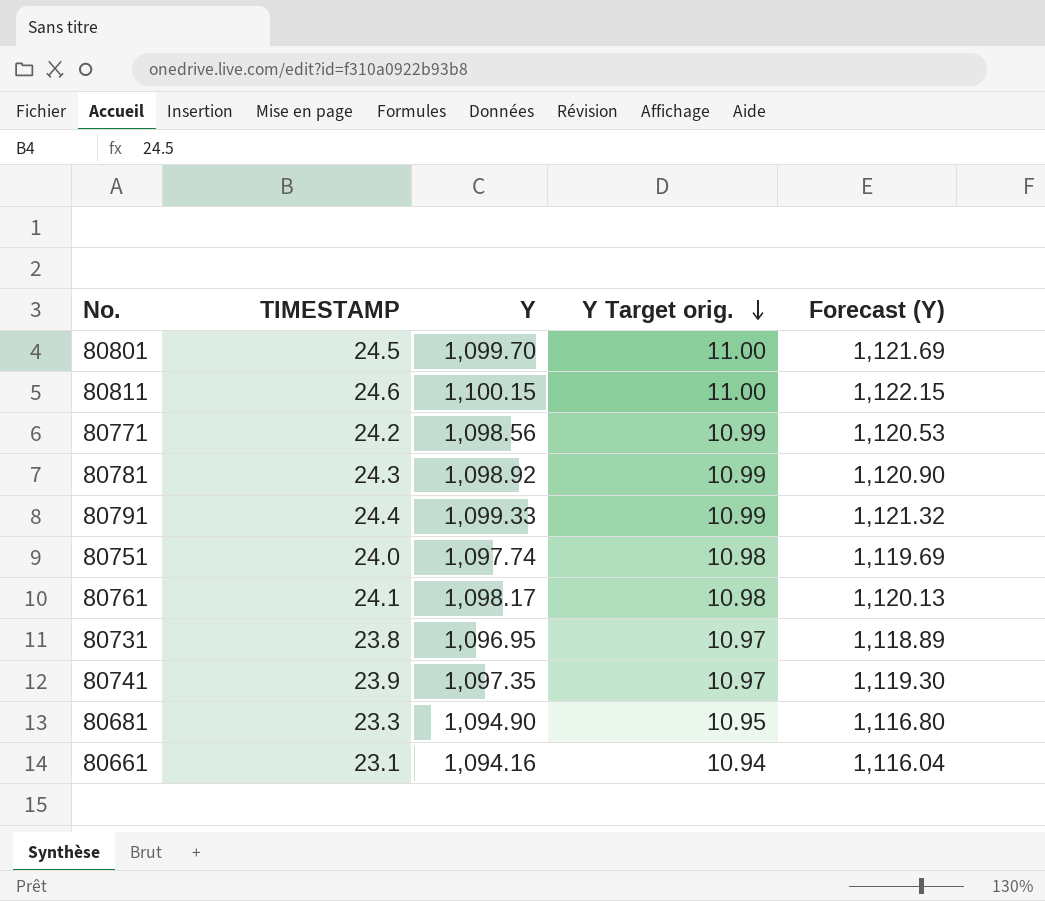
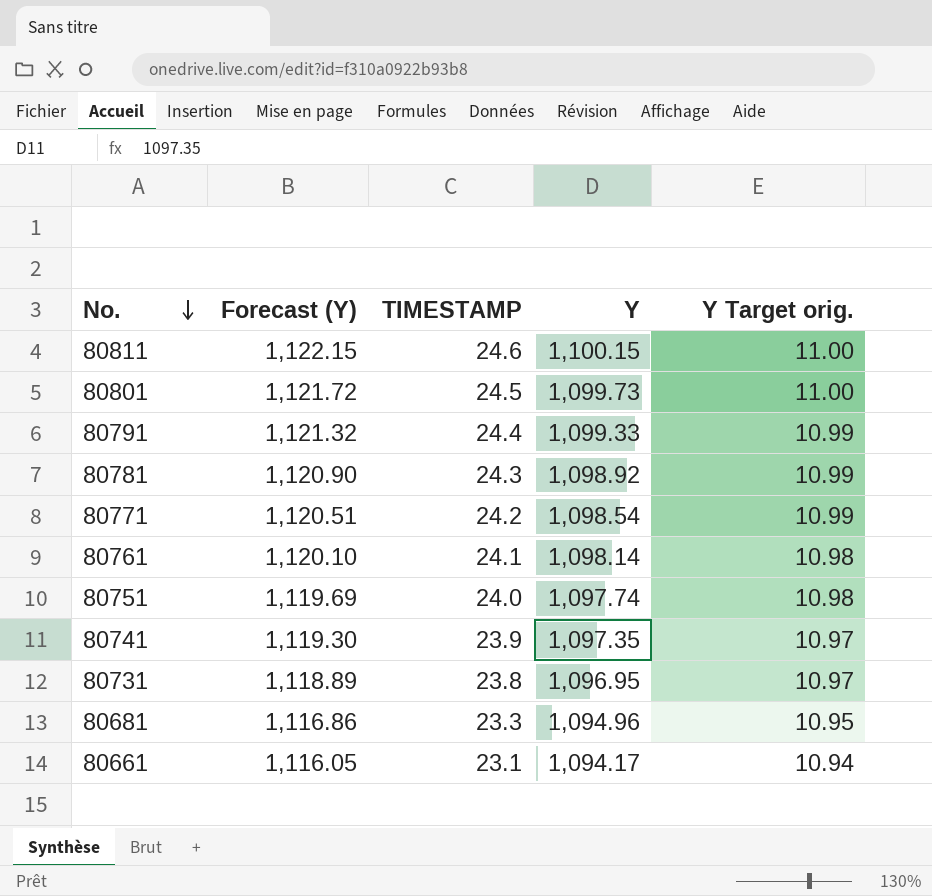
row order: Y Target orig. descending -> No. descending
column Forecast (Y) | position: 5 -> 2
80801 | Forecast (Y): 1,121.69 -> 1,121.72
80801 | Y: 1,099.70 -> 1,099.73
80771 | Forecast (Y): 1,120.53 -> 1,120.51
80771 | Y: 1,098.56 -> 1,098.54
80761 | Forecast (Y): 1,120.13 -> 1,120.10
80761 | Y: 1,098.17 -> 1,098.14
80681 | Forecast (Y): 1,116.80 -> 1,116.86
80681 | Y: 1,094.90 -> 1,094.96
80661 | Forecast (Y): 1,116.04 -> 1,116.05
80661 | Y: 1,094.16 -> 1,094.17

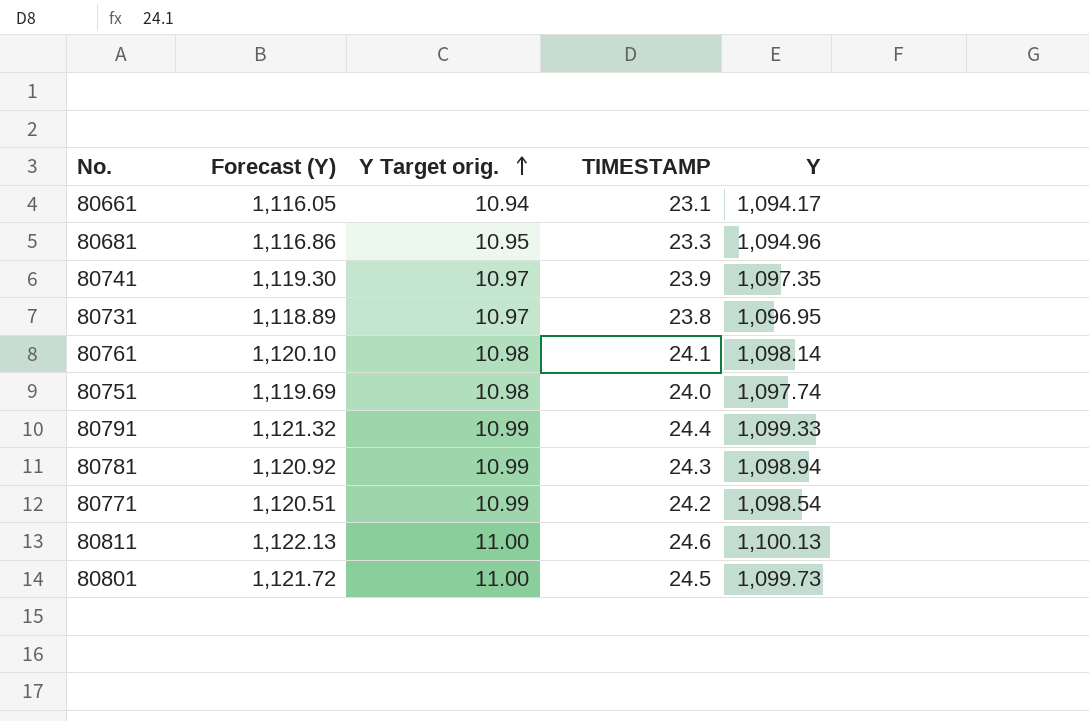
row order: No. descending -> Y Target orig. ascending
column Y Target orig. | position: 5 -> 3
80781 | Forecast (Y): 1,120.90 -> 1,120.92
80781 | Y: 1,098.92 -> 1,098.94
80811 | Forecast (Y): 1,122.15 -> 1,122.13
80811 | Y: 1,100.15 -> 1,100.13

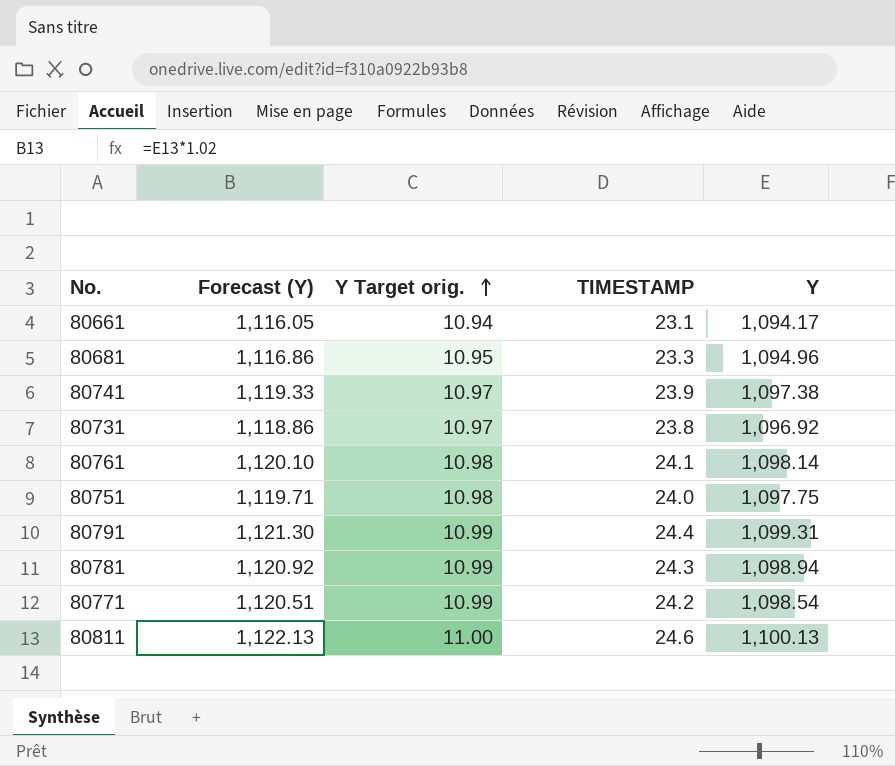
row 80801: 1,121.72 | 11.00 | 24.5 | 1,099.73 -> none
80741 | Forecast (Y): 1,119.30 -> 1,119.33
80741 | Y: 1,097.35 -> 1,097.38
80731 | Forecast (Y): 1,118.89 -> 1,118.86
80731 | Y: 1,096.95 -> 1,096.92
80751 | Forecast (Y): 1,119.69 -> 1,119.71
80751 | Y: 1,097.74 -> 1,097.75
80791 | Forecast (Y): 1,121.32 -> 1,121.30
80791 | Y: 1,099.33 -> 1,099.31

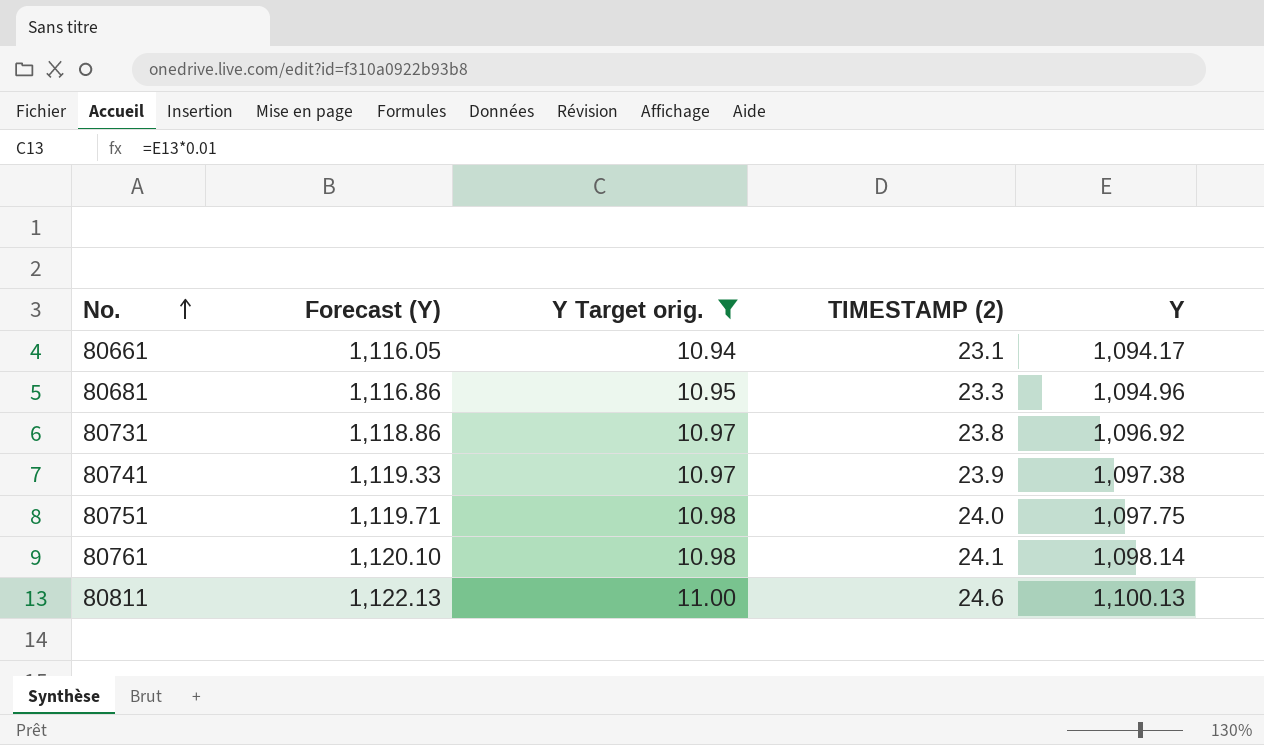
filter: none -> Y Target orig. != 10.99
row order: Y Target orig. ascending -> No. ascending
column name: TIMESTAMP -> TIMESTAMP (2)

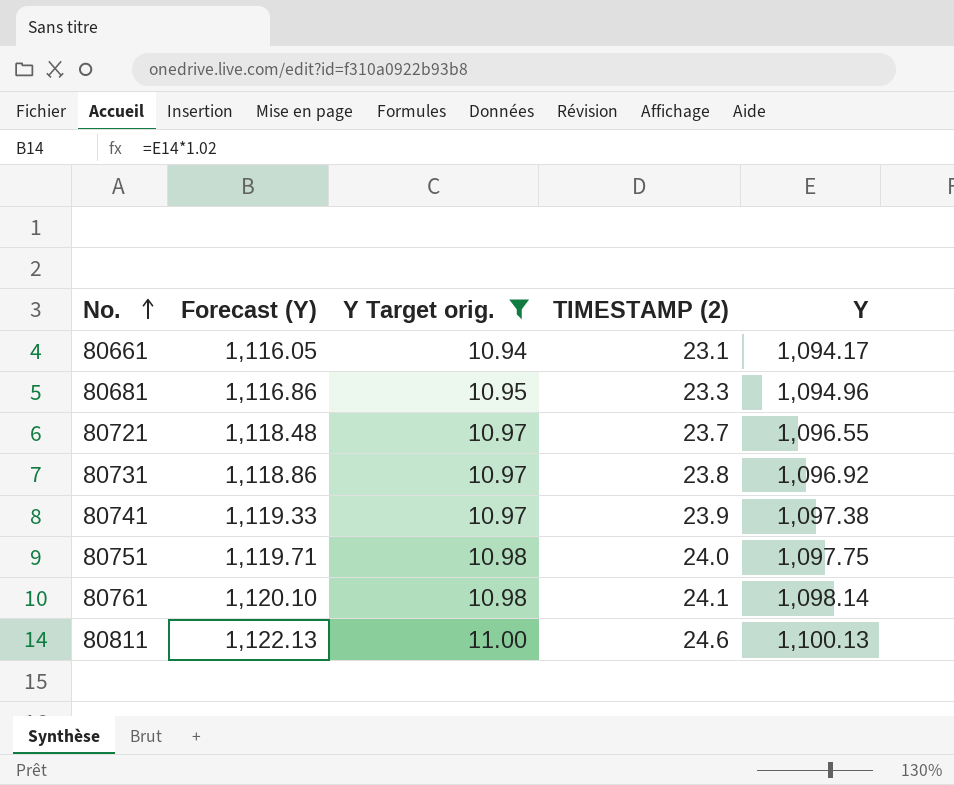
row 80721: none -> 1,118.48 | 10.97 | 23.7 | 1,096.55

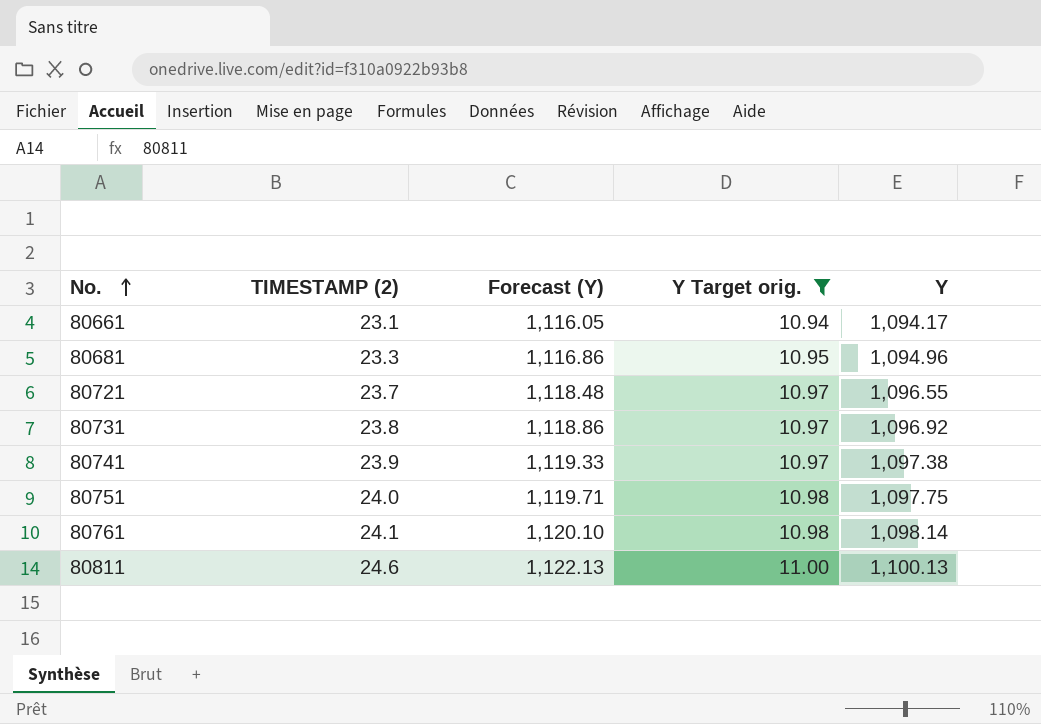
column TIMESTAMP (2) | position: 4 -> 2

